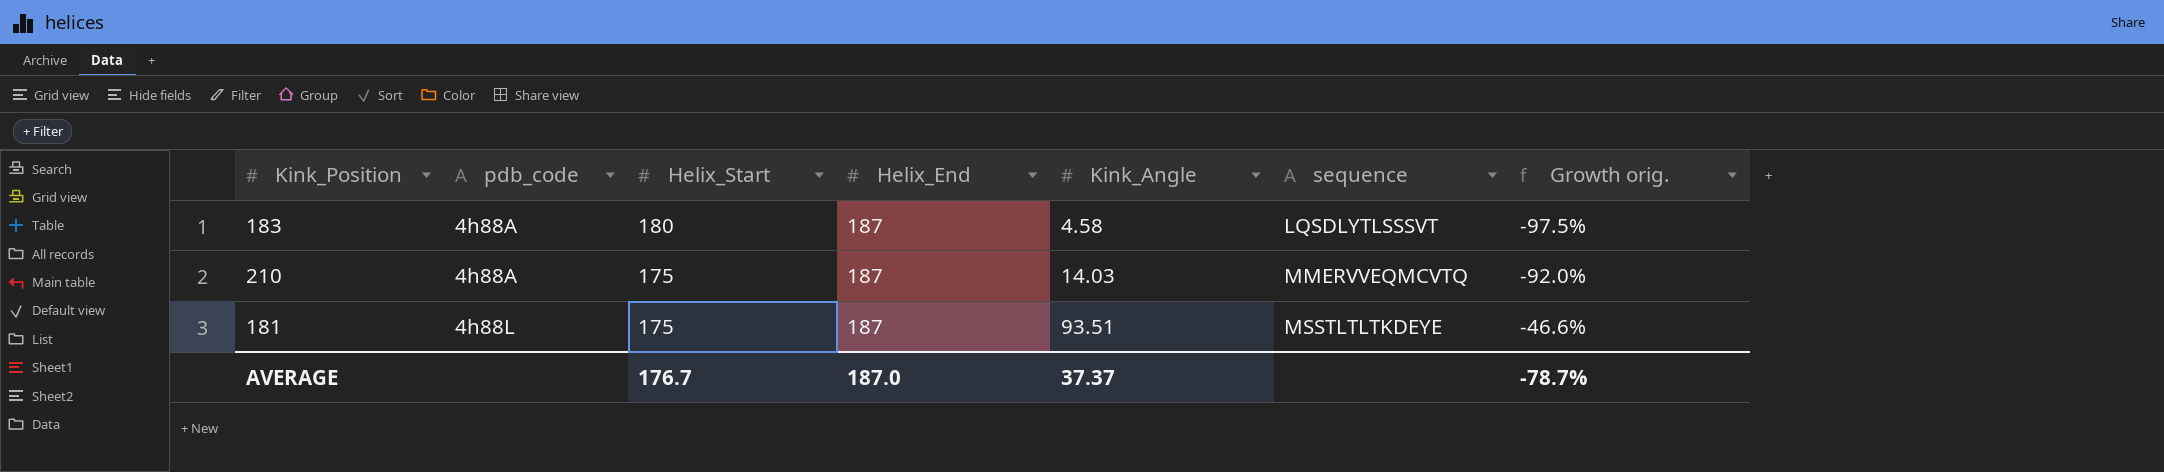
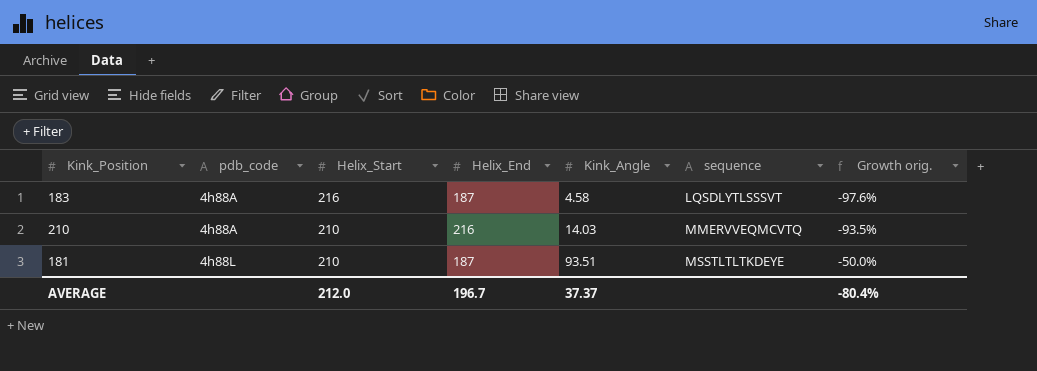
column Growth orig. | formula: ([Kink_Angle] - [Helix_Start]) / [Helix_Start] -> ([Kink_Angle] - [Helix_End]) / [Helix_End]
183 | Helix_Start: 180 -> 216
210 | Helix_Start: 175 -> 210
210 | Helix_End: 187 -> 216
181 | Helix_Start: 175 -> 210
AVERAGE | Helix_Start: 176.7 -> 212.0
AVERAGE | Helix_End: 187.0 -> 196.7
AVERAGE | Growth orig.: -78.7% -> -80.4%

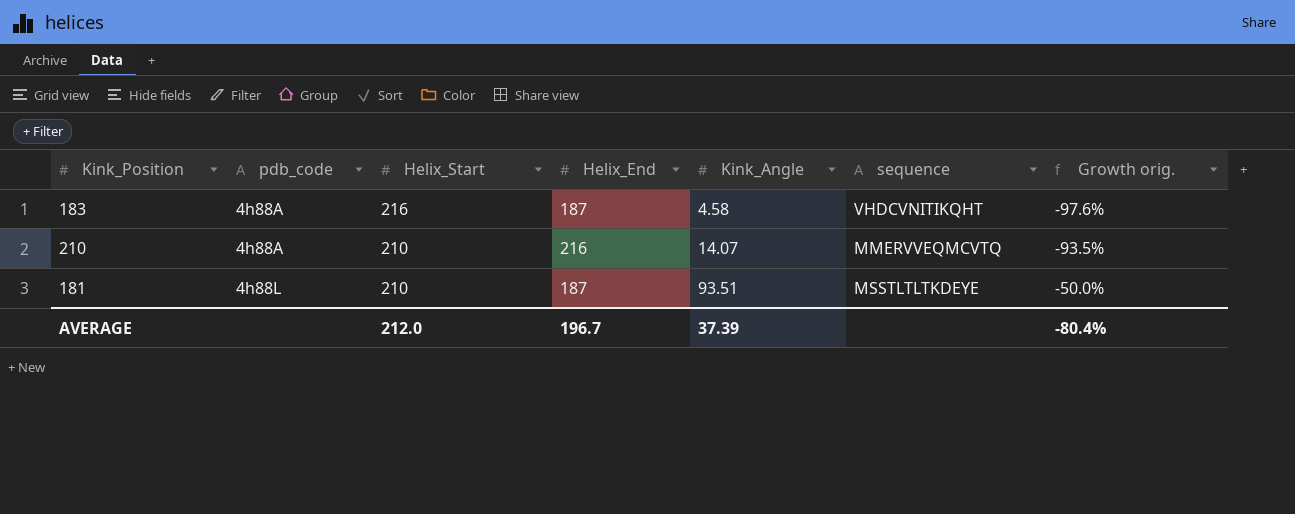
183 | sequence: LQSDLYTLSSSVT -> VHDCVNITIKQHT
210 | Kink_Angle: 14.03 -> 14.07
AVERAGE | Kink_Angle: 37.37 -> 37.39

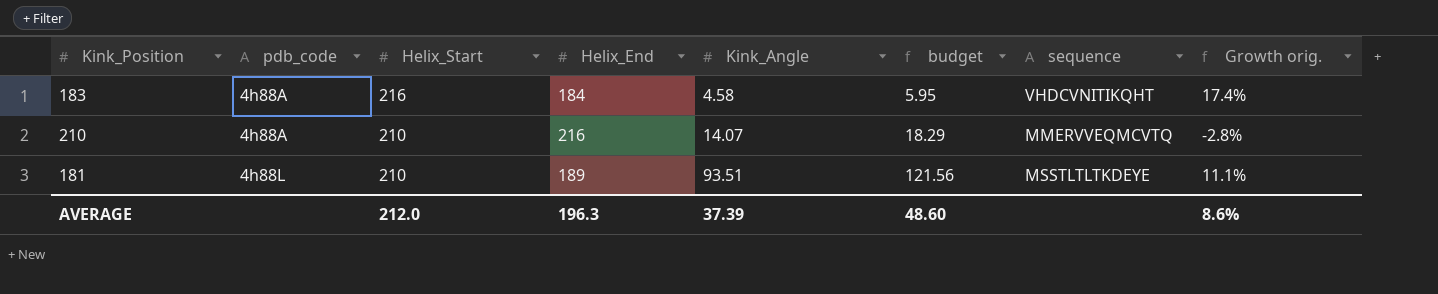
column budget | formula: none -> [Kink_Angle] * 1.3
column Growth orig. | formula: ([Kink_Angle] - [Helix_End]) / [Helix_End] -> ([Helix_Start] - [Helix_End]) / [Helix_End]
183 | Helix_End: 187 -> 184
181 | Helix_End: 187 -> 189
AVERAGE | Helix_End: 196.7 -> 196.3
AVERAGE | Growth orig.: -80.4% -> 8.6%

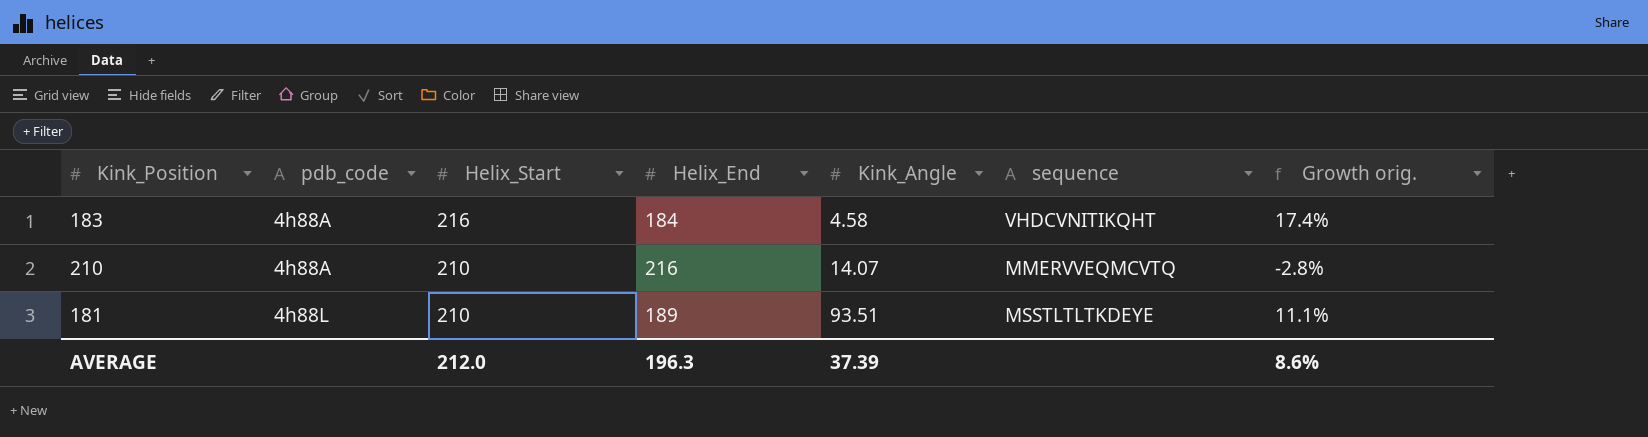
column budget | formula: [Kink_Angle] * 1.3 -> none

